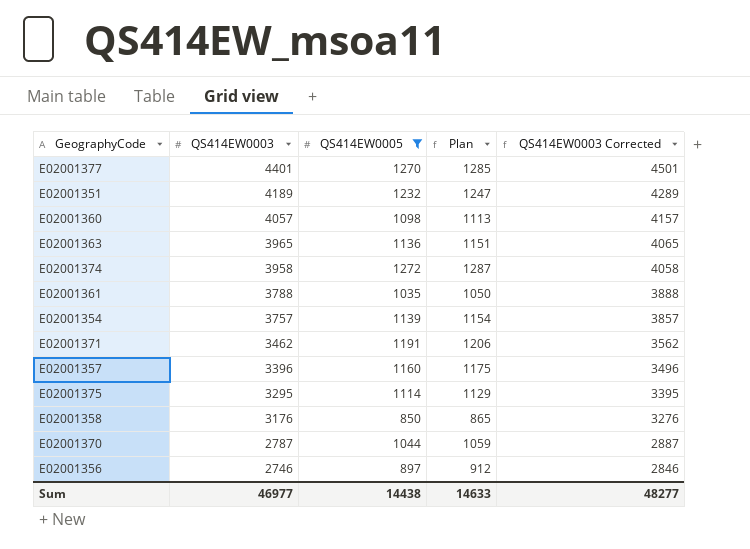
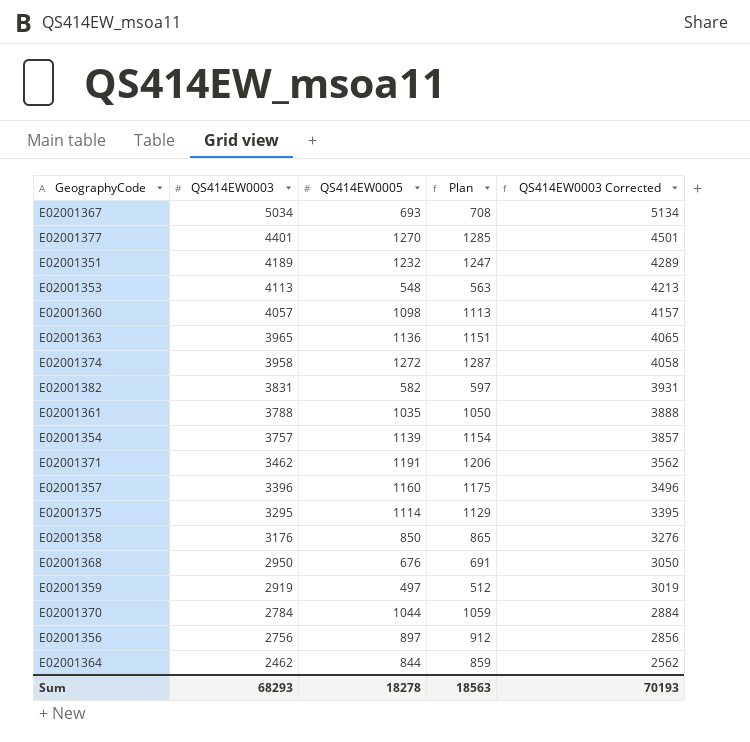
filter: QS414EW0005 >= 850 -> none
E02001370 | QS414EW0003: 2787 -> 2784
E02001370 | QS414EW0003 Corrected: 2887 -> 2884
E02001356 | QS414EW0003: 2746 -> 2756
E02001356 | QS414EW0003 Corrected: 2846 -> 2856
Sum | QS414EW0003: 46977 -> 68293
Sum | QS414EW0005: 14438 -> 18278
Sum | Plan: 14633 -> 18563
Sum | QS414EW0003 Corrected: 48277 -> 70193

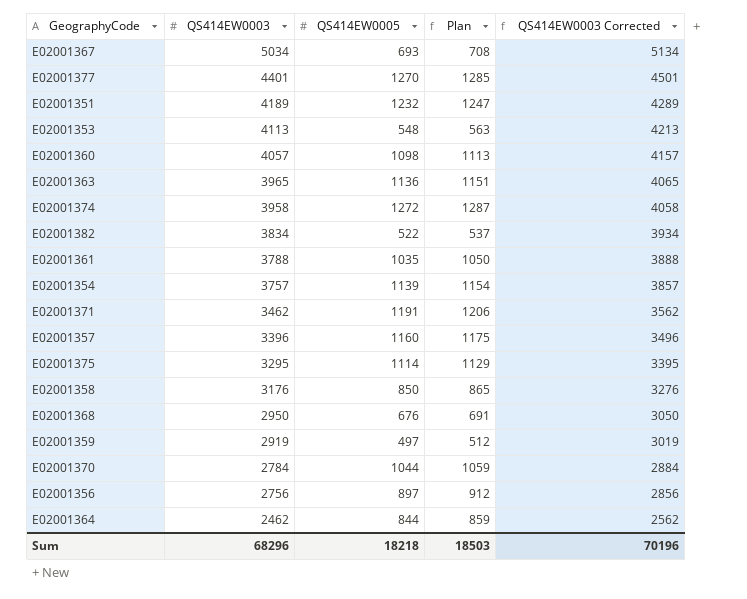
E02001382 | QS414EW0003: 3831 -> 3834
E02001382 | QS414EW0005: 582 -> 522
E02001382 | Plan: 597 -> 537
E02001382 | QS414EW0003 Corrected: 3931 -> 3934
Sum | QS414EW0003: 68293 -> 68296
Sum | QS414EW0005: 18278 -> 18218
Sum | Plan: 18563 -> 18503
Sum | QS414EW0003 Corrected: 70193 -> 70196

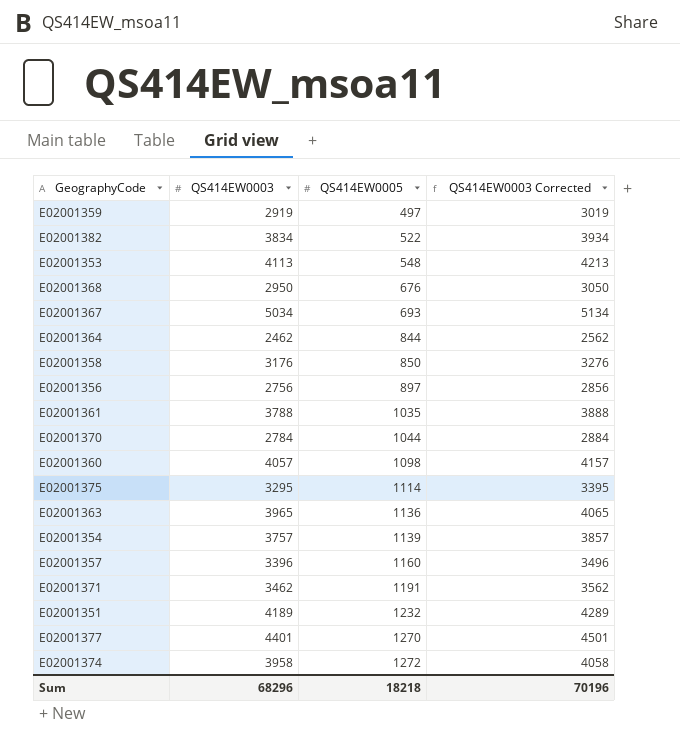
row order: QS414EW0003 descending -> QS414EW0005 ascending
column Plan | formula: [QS414EW0005] + 15 -> none

